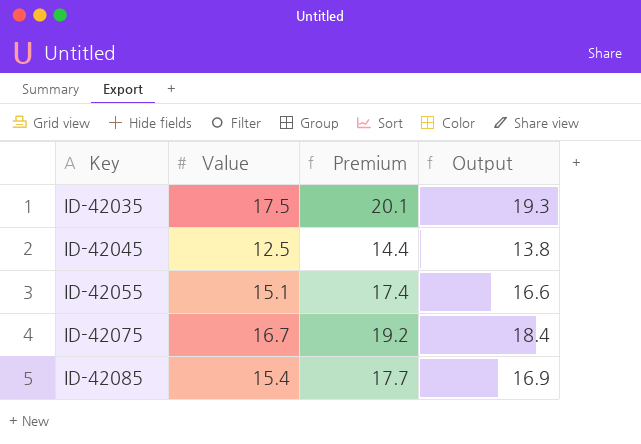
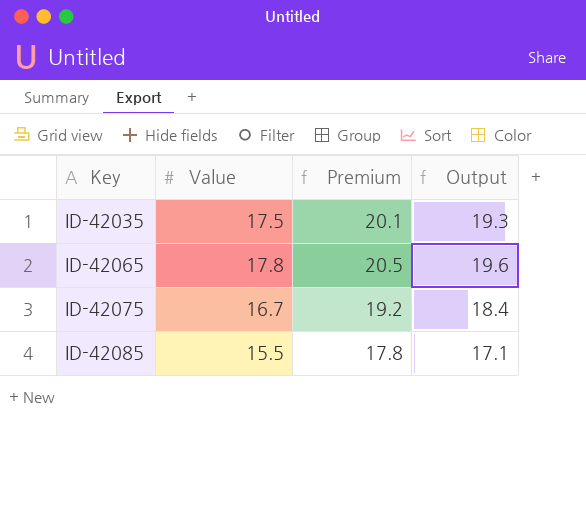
row ID-42045: 12.5 | 14.4 | 13.8 -> none
row ID-42055: 15.1 | 17.4 | 16.6 -> none
row ID-42065: none -> 17.8 | 20.5 | 19.6
ID-42085 | Value: 15.4 -> 15.5
ID-42085 | Premium: 17.7 -> 17.8
ID-42085 | Output: 16.9 -> 17.1

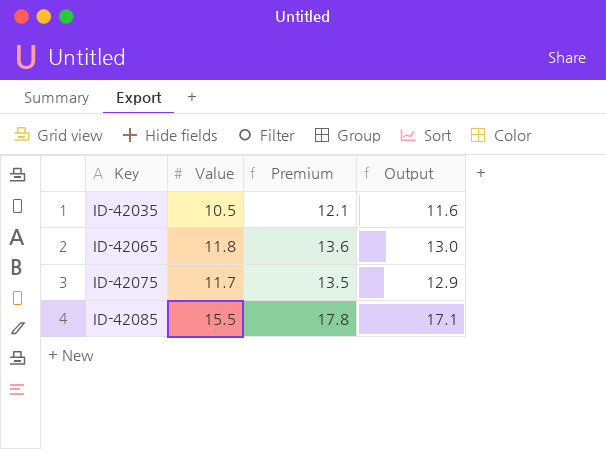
ID-42035 | Value: 17.5 -> 10.5
ID-42035 | Premium: 20.1 -> 12.1
ID-42035 | Output: 19.3 -> 11.6
ID-42065 | Value: 17.8 -> 11.8
ID-42065 | Premium: 20.5 -> 13.6
ID-42065 | Output: 19.6 -> 13.0
ID-42075 | Value: 16.7 -> 11.7
ID-42075 | Premium: 19.2 -> 13.5
ID-42075 | Output: 18.4 -> 12.9

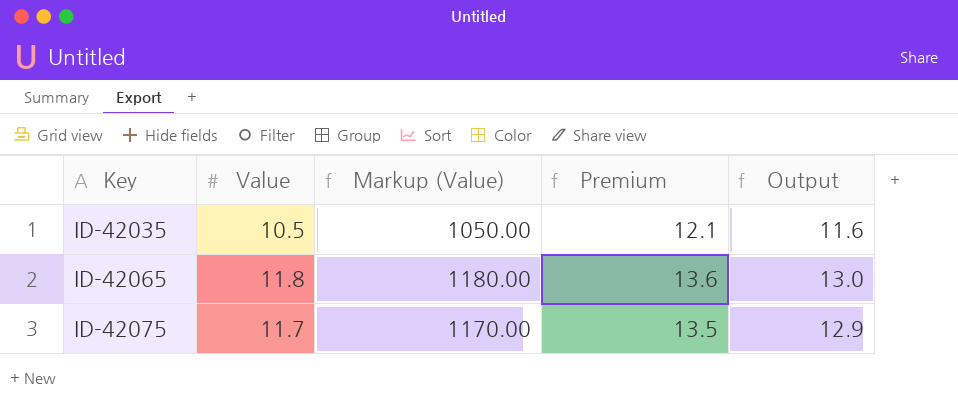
column Markup (Value) | formula: none -> [Value] * 100
row ID-42085: 15.5 | 17.8 | 17.1 -> none

